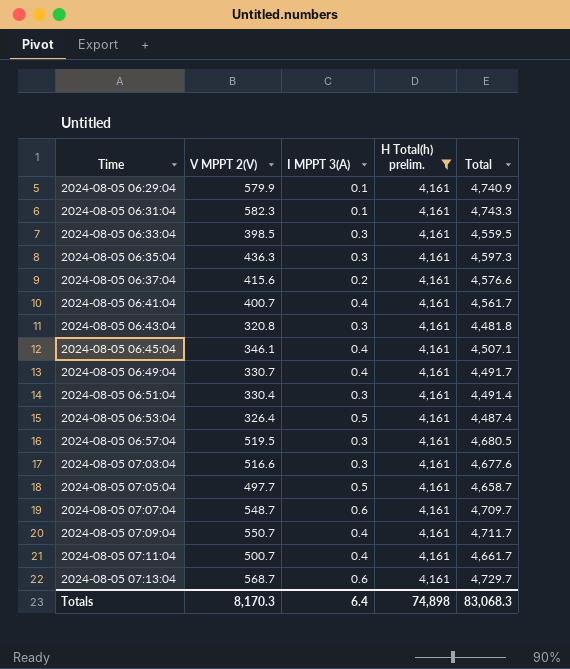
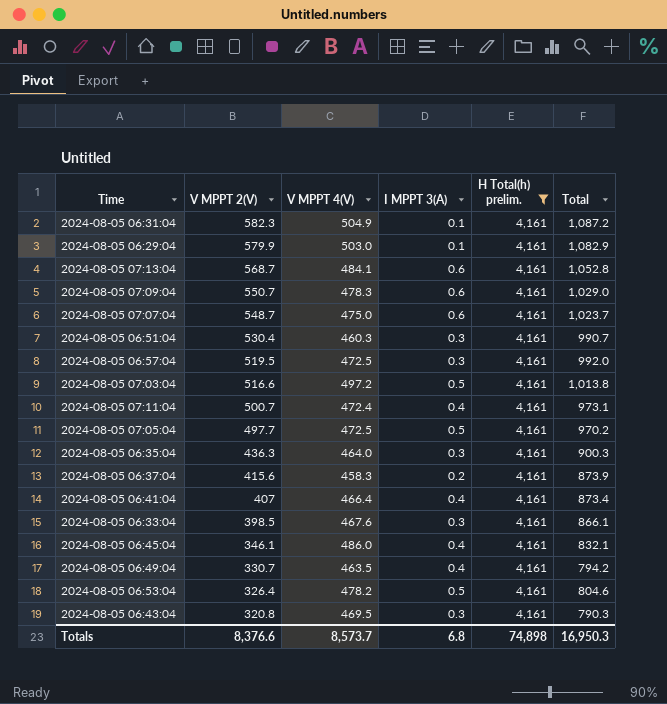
row order: Time ascending -> V MPPT 2(V) descending
column V MPPT 4(V) | position: none -> 3
column Total | formula: [V MPPT 2(V)] + [H Total(h) prelim.] -> [V MPPT 2(V)] + [V MPPT 4(V)]
2024-08-05 07:09:04 | I MPPT 3(A): 0.4 -> 0.6
2024-08-05 06:51:04 | V MPPT 2(V): 330.4 -> 530.4
2024-08-05 07:03:04 | I MPPT 3(A): 0.3 -> 0.5
2024-08-05 06:41:04 | V MPPT 2(V): 400.7 -> 407
Totals | V MPPT 2(V): 8,170.3 -> 8,376.6
Totals | I MPPT 3(A): 6.4 -> 6.8
Totals | Total: 83,068.3 -> 16,950.3

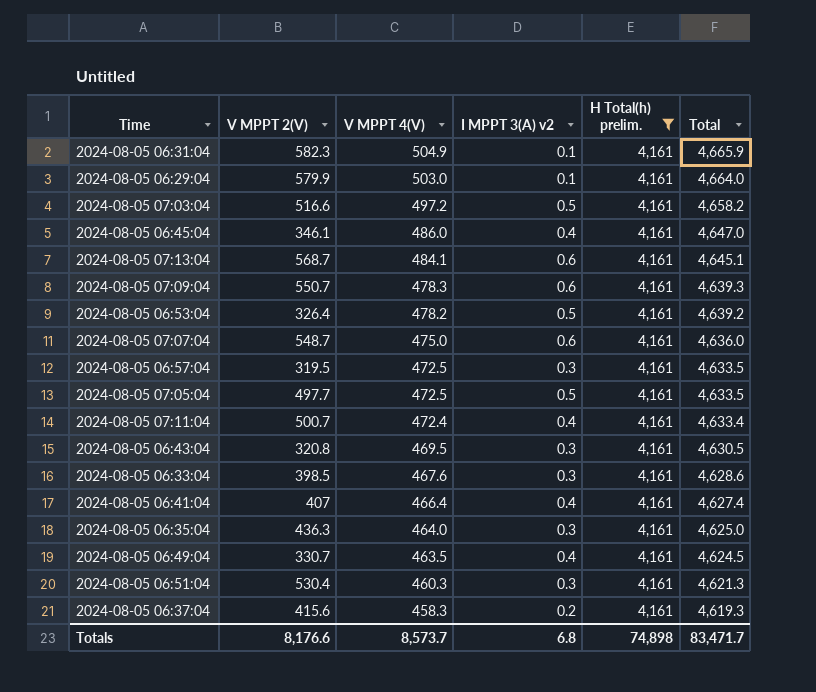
row order: V MPPT 2(V) descending -> V MPPT 4(V) descending
column name: I MPPT 3(A) -> I MPPT 3(A) v2
column Total | formula: [V MPPT 2(V)] + [V MPPT 4(V)] -> [V MPPT 4(V)] + [H Total(h) prelim.]
2024-08-05 06:57:04 | V MPPT 2(V): 519.5 -> 319.5
Totals | V MPPT 2(V): 8,376.6 -> 8,176.6
Totals | Total: 16,950.3 -> 83,471.7

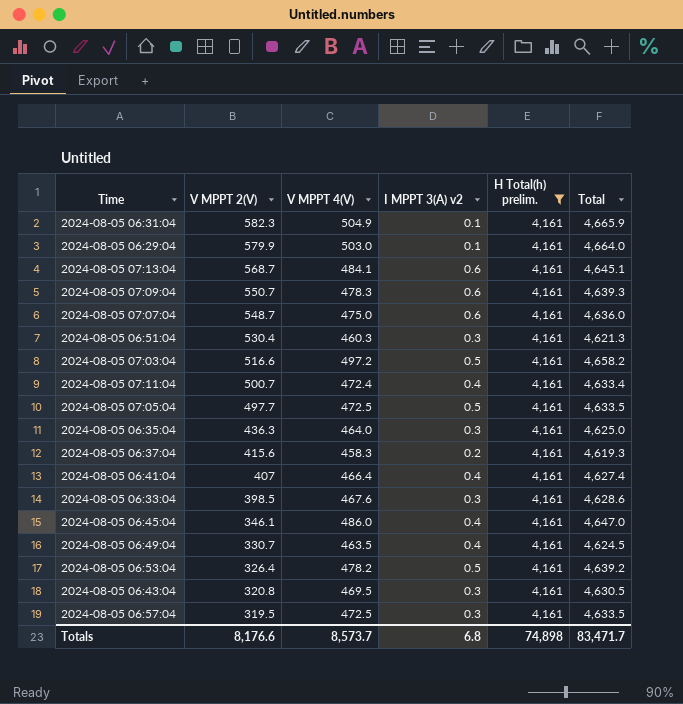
row order: V MPPT 4(V) descending -> V MPPT 2(V) descending

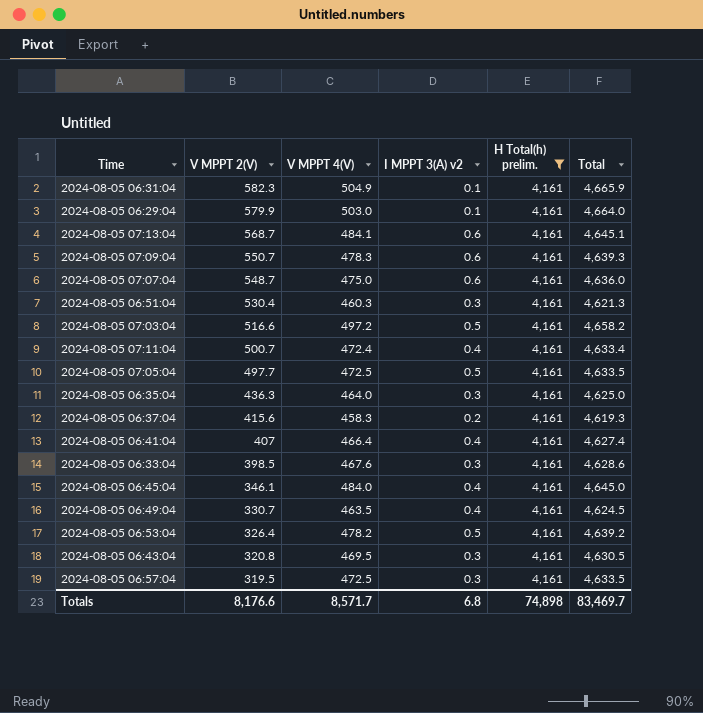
2024-08-05 06:45:04 | V MPPT 4(V): 486.0 -> 484.0
2024-08-05 06:45:04 | Total: 4,647.0 -> 4,645.0
Totals | V MPPT 4(V): 8,573.7 -> 8,571.7
Totals | Total: 83,471.7 -> 83,469.7

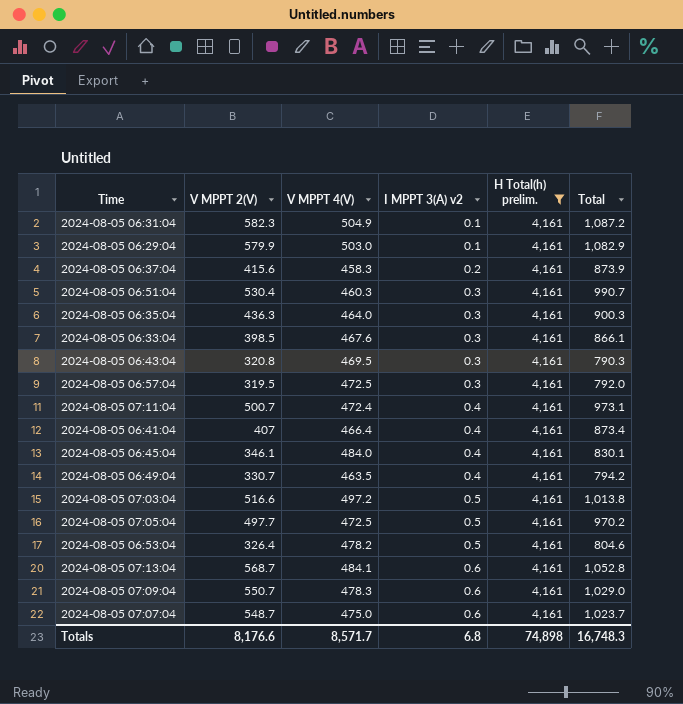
row order: V MPPT 2(V) descending -> I MPPT 3(A) v2 ascending
column Total | formula: [V MPPT 4(V)] + [H Total(h) prelim.] -> [V MPPT 2(V)] + [V MPPT 4(V)]
Totals | Total: 83,469.7 -> 16,748.3

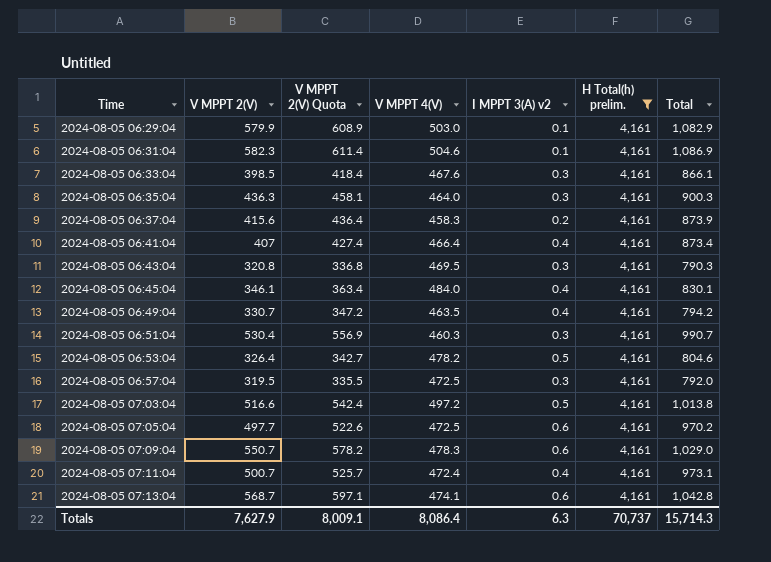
row order: I MPPT 3(A) v2 ascending -> Time ascending
column V MPPT 2(V) Quota | formula: none -> [V MPPT 2(V)] * 1.05
row 2024-08-05 07:07:04: 548.7 | 475.0 | 0.6 | 4,161 | 1,023.7 -> none
2024-08-05 06:31:04 | V MPPT 4(V): 504.9 -> 504.6
2024-08-05 06:31:04 | Total: 1,087.2 -> 1,086.9
2024-08-05 07:05:04 | I MPPT 3(A) v2: 0.5 -> 0.6
2024-08-05 07:13:04 | V MPPT 4(V): 484.1 -> 474.1
2024-08-05 07:13:04 | Total: 1,052.8 -> 1,042.8
Totals | V MPPT 2(V): 8,176.6 -> 7,627.9
Totals | V MPPT 4(V): 8,571.7 -> 8,086.4
Totals | I MPPT 3(A) v2: 6.8 -> 6.3
Totals | H Total(h) prelim.: 74,898 -> 70,737
Totals | Total: 16,748.3 -> 15,714.3

